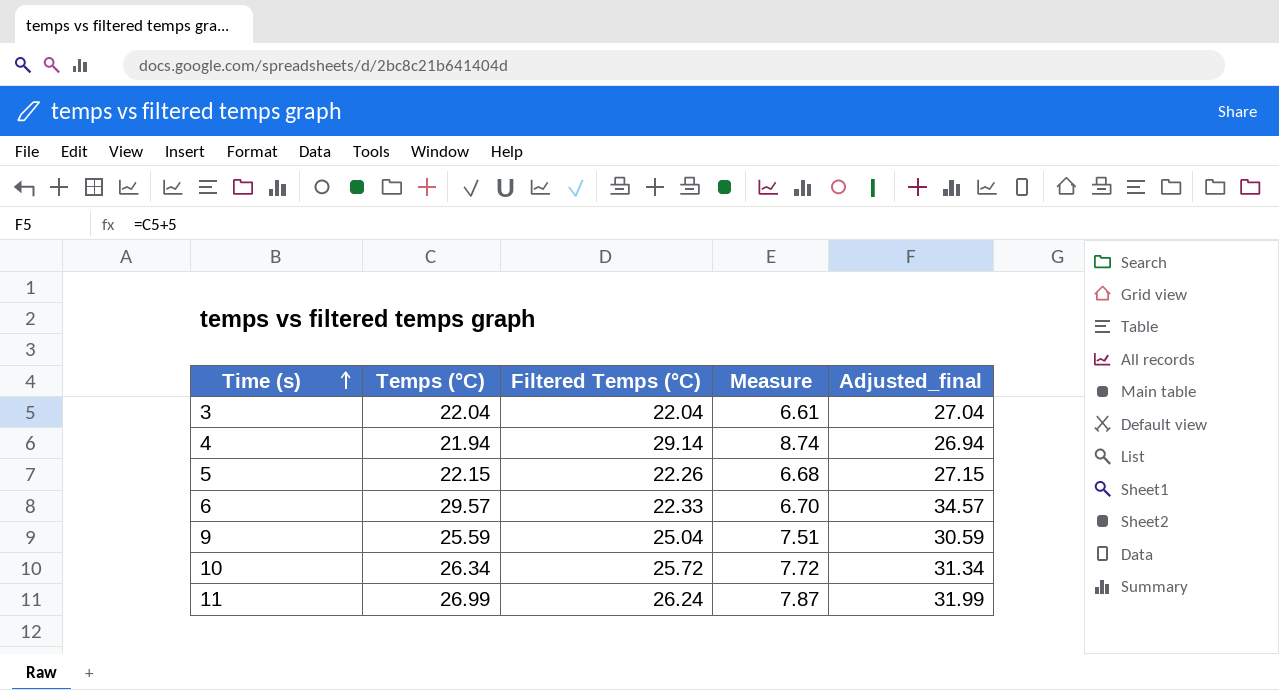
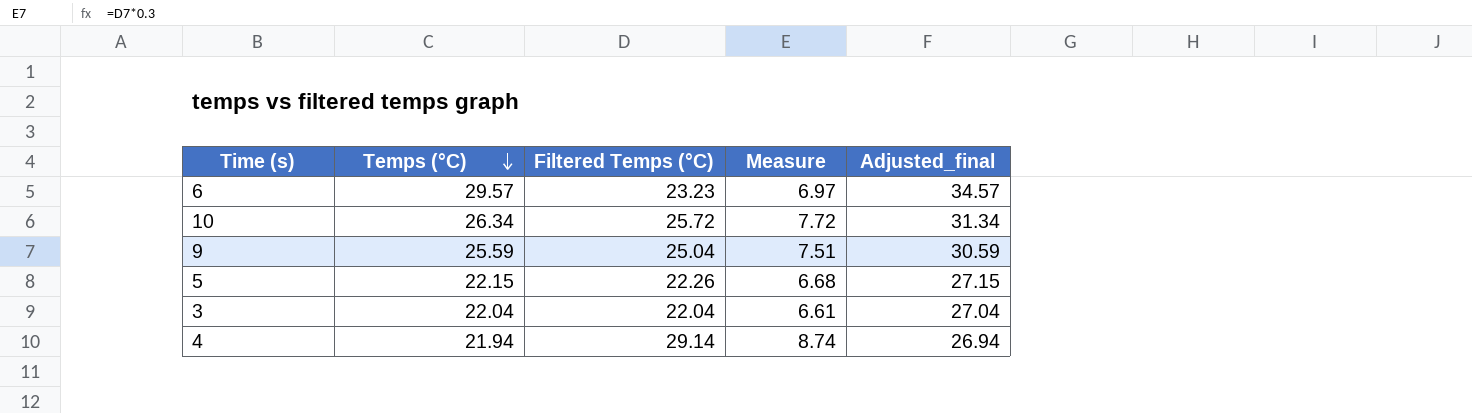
row order: Time (s) ascending -> Temps (°C) descending
row 11: 26.99 | 26.24 | 7.87 | 31.99 -> none
6 | Filtered Temps (°C): 22.33 -> 23.23
6 | Measure: 6.70 -> 6.97

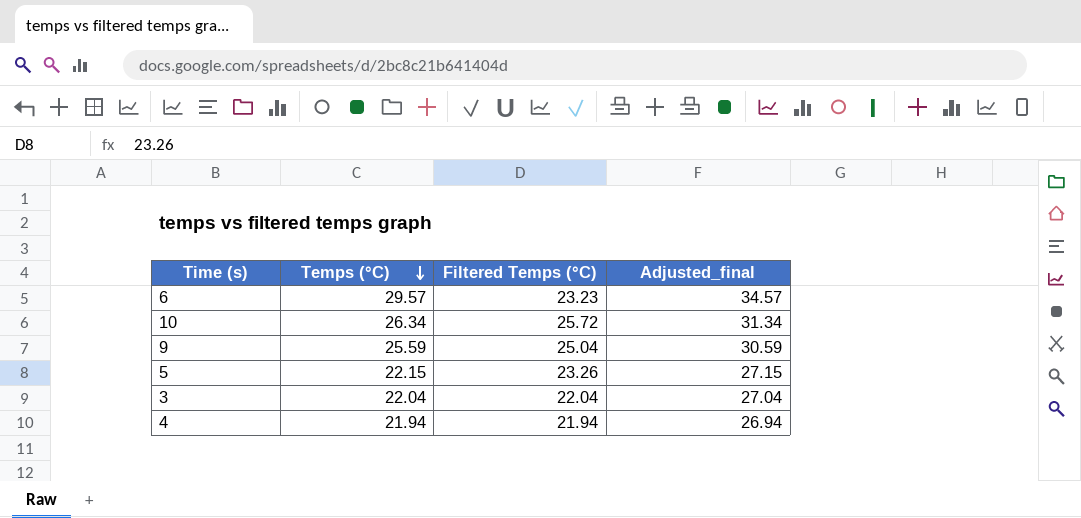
column Measure | formula: [Filtered Temps (°C)] * 0.3 -> none
5 | Filtered Temps (°C): 22.26 -> 23.26
4 | Filtered Temps (°C): 29.14 -> 21.94

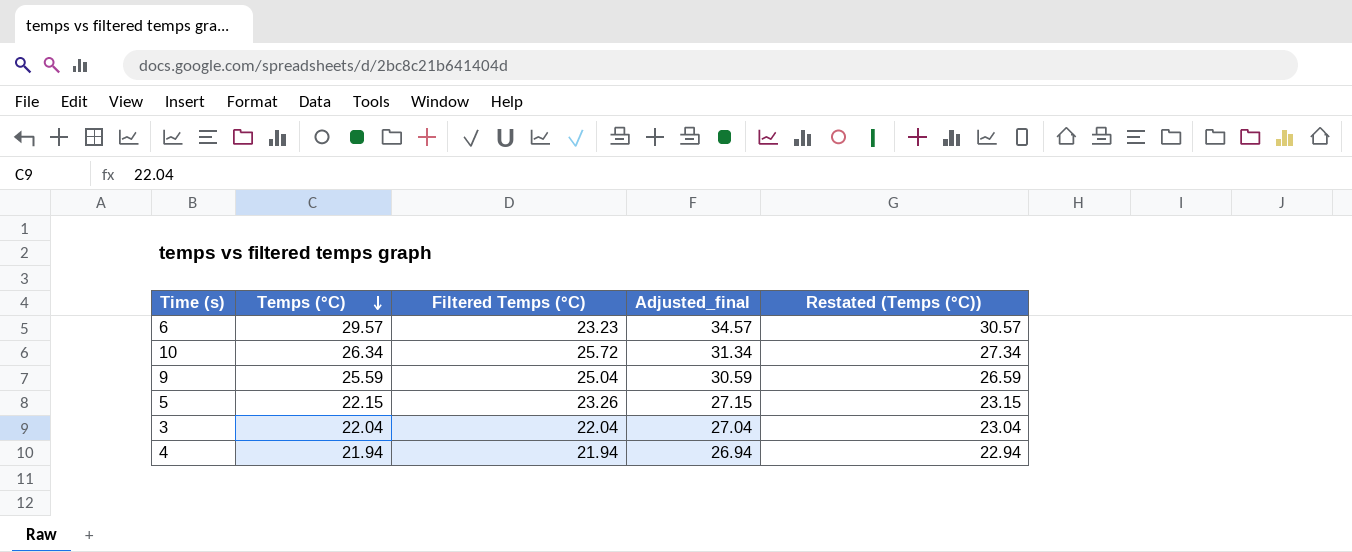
column Restated (Temps (°C)) | formula: none -> [Temps (°C)] + 1

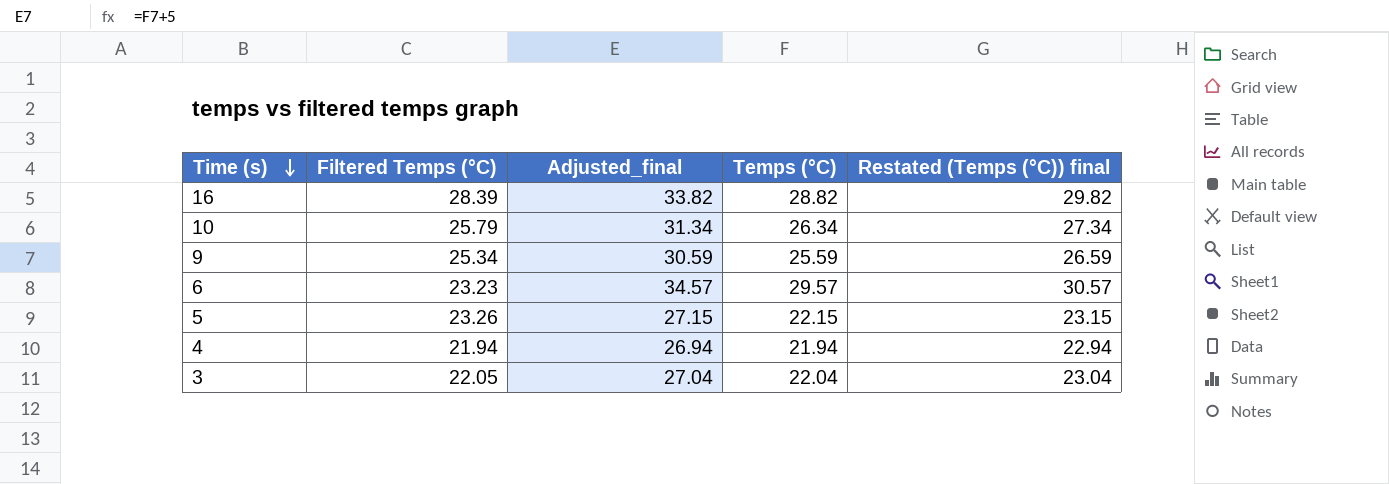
row order: Temps (°C) descending -> Time (s) descending
column Temps (°C) | position: 2 -> 4
column name: Restated (Temps (°C)) -> Restated (Temps (°C)) final
row 16: none -> 28.39 | 33.82 | 28.82 | 29.82
10 | Filtered Temps (°C): 25.72 -> 25.79
9 | Filtered Temps (°C): 25.04 -> 25.34
3 | Filtered Temps (°C): 22.04 -> 22.05

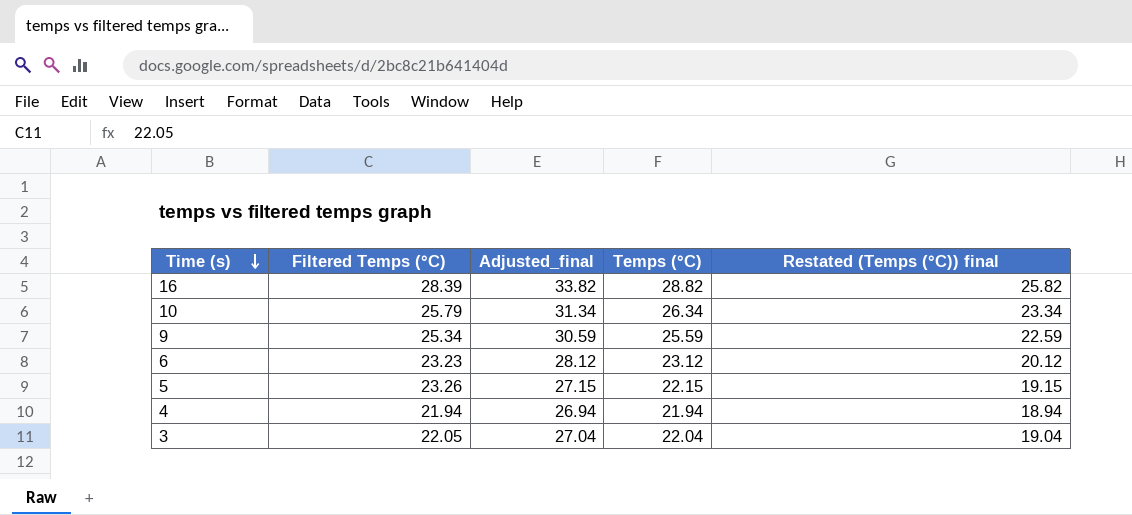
column Restated (Temps (°C)) final | formula: [Temps (°C)] + 1 -> [Temps (°C)] - 3
6 | Adjusted_final: 34.57 -> 28.12
6 | Temps (°C): 29.57 -> 23.12

